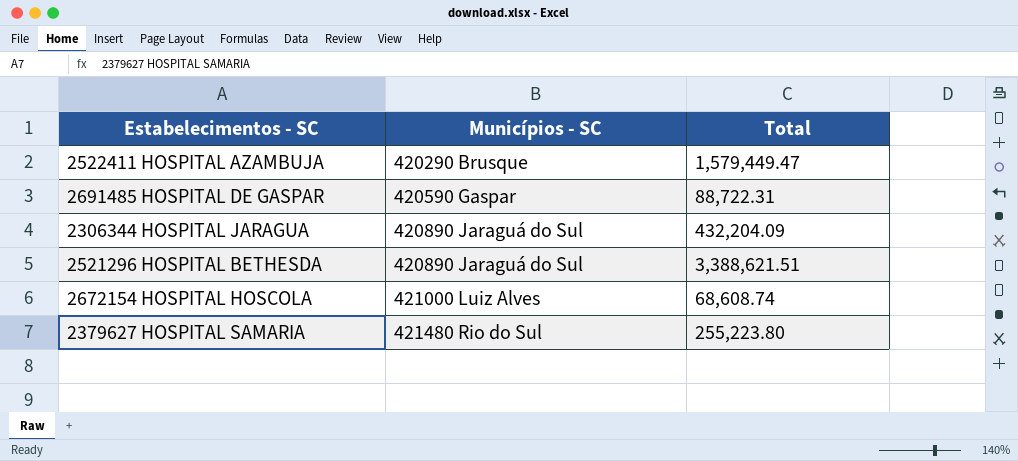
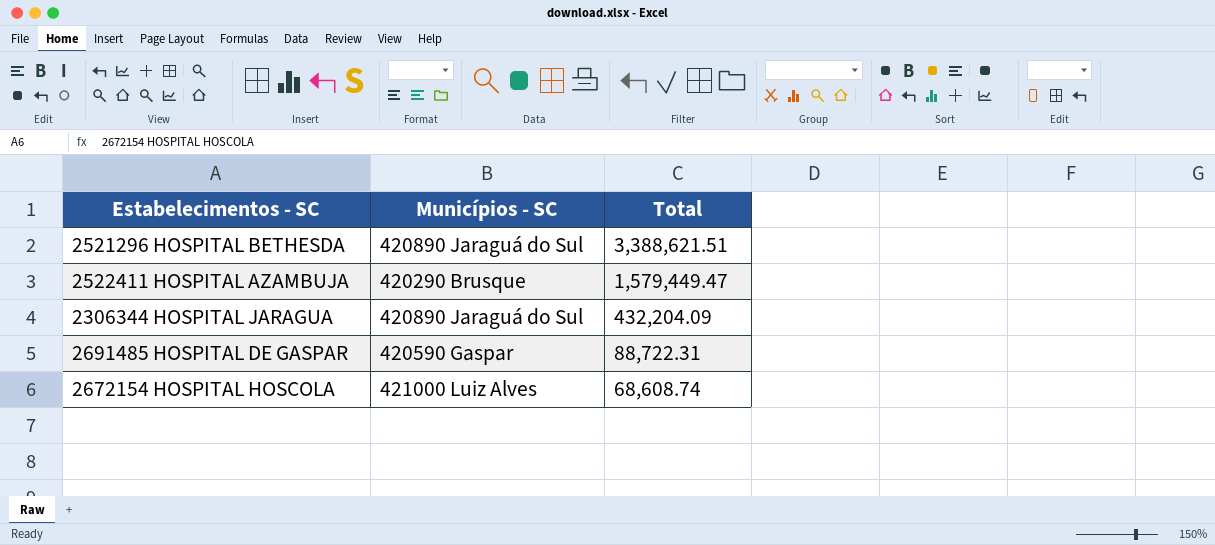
row order: Municípios - SC ascending -> Total descending
row 2379627 HOSPITAL SAMARIA: 421480 Rio do Sul | 255,223.80 -> none

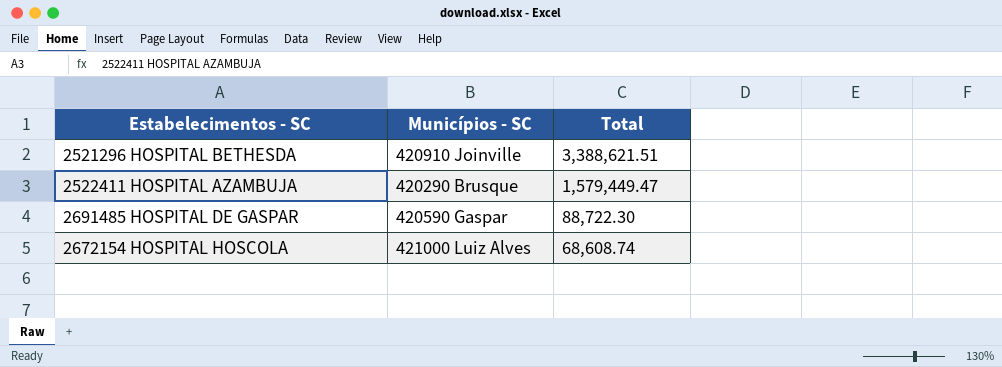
row 2306344 HOSPITAL JARAGUA: 420890 Jaraguá do Sul | 432,204.09 -> none
2521296 HOSPITAL BETHESDA | Municípios - SC: 420890 Jaraguá do Sul -> 420910 Joinville
2691485 HOSPITAL DE GASPAR | Total: 88,722.31 -> 88,722.30

